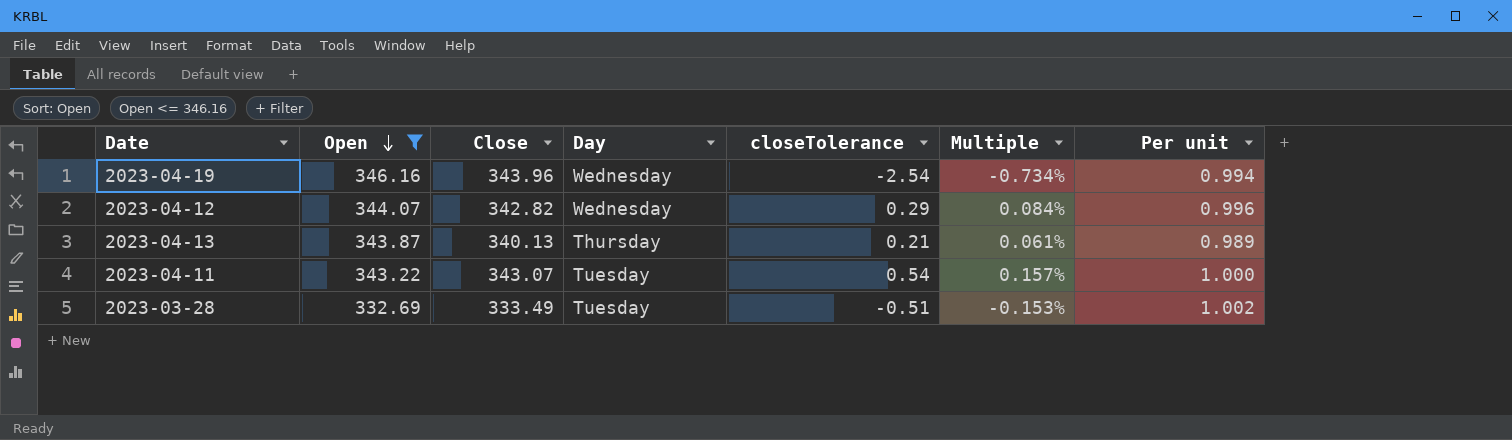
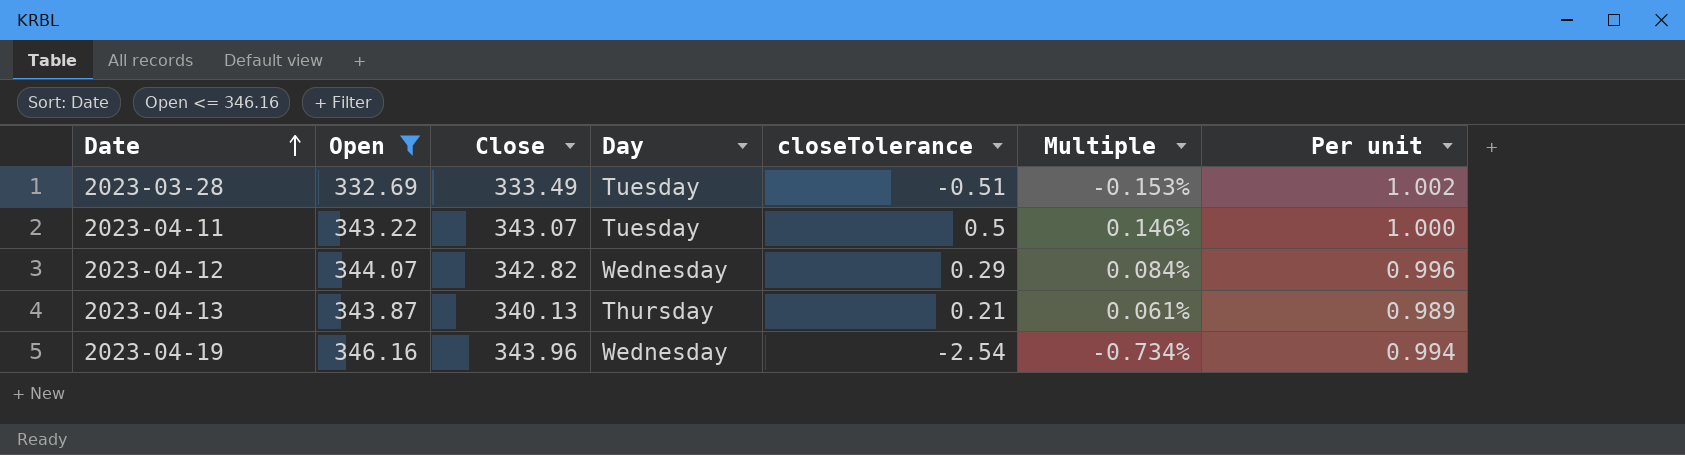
row order: Open descending -> Date ascending
2023-04-11 | closeTolerance: 0.54 -> 0.5
2023-04-11 | Multiple: 0.157% -> 0.146%

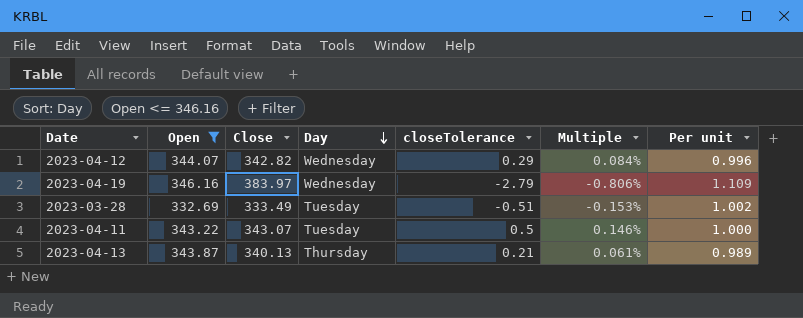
row order: Date ascending -> Day descending
2023-04-19 | Close: 343.96 -> 383.97
2023-04-19 | closeTolerance: -2.54 -> -2.79
2023-04-19 | Multiple: -0.734% -> -0.806%
2023-04-19 | Per unit: 0.994 -> 1.109

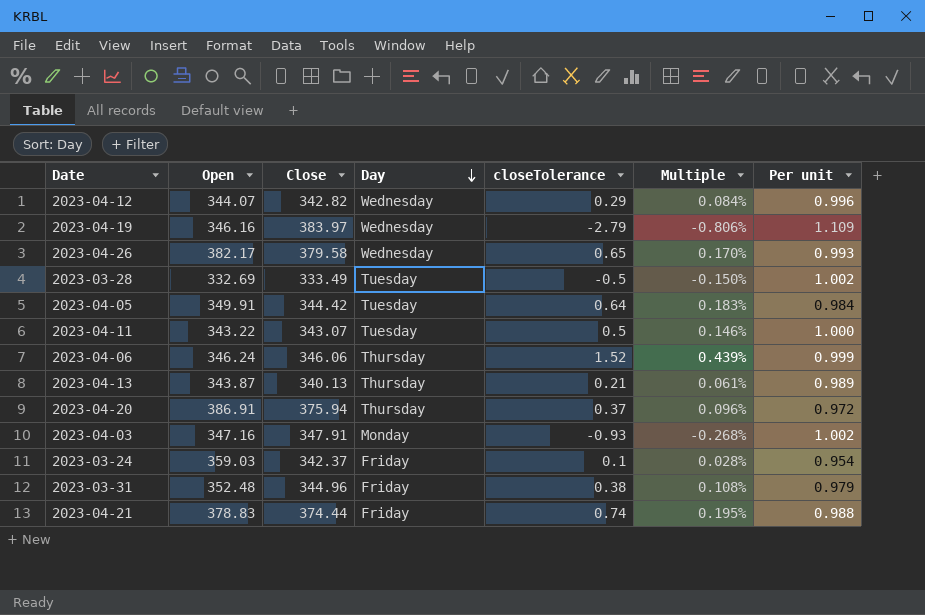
filter: Open <= 346.16 -> none
2023-03-28 | closeTolerance: -0.51 -> -0.5
2023-03-28 | Multiple: -0.153% -> -0.150%

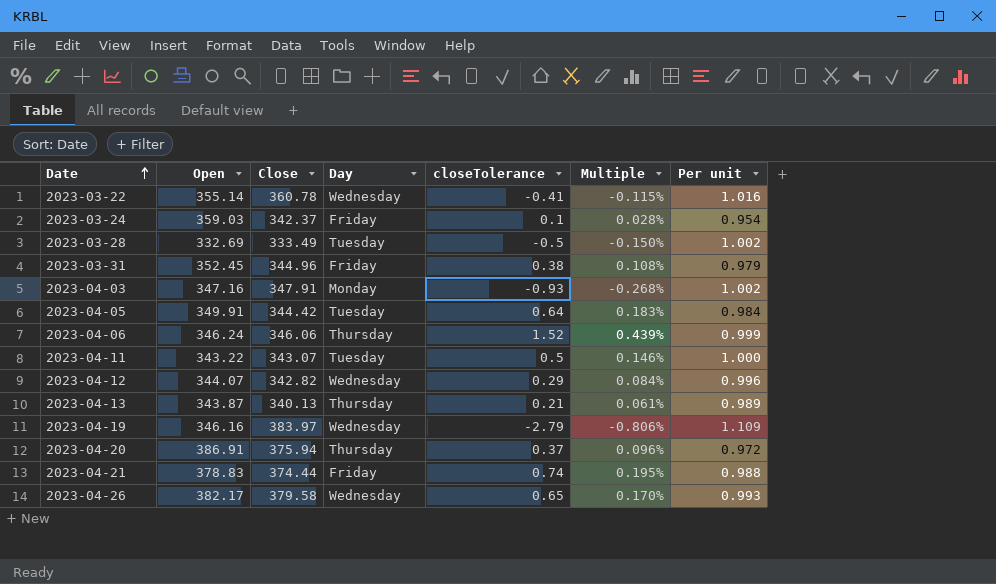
row order: Day descending -> Date ascending
row 2023-03-22: none -> 355.14 | 360.78 | Wednesday | -0.41 | -0.115% | 1.016
2023-03-31 | Open: 352.48 -> 352.45

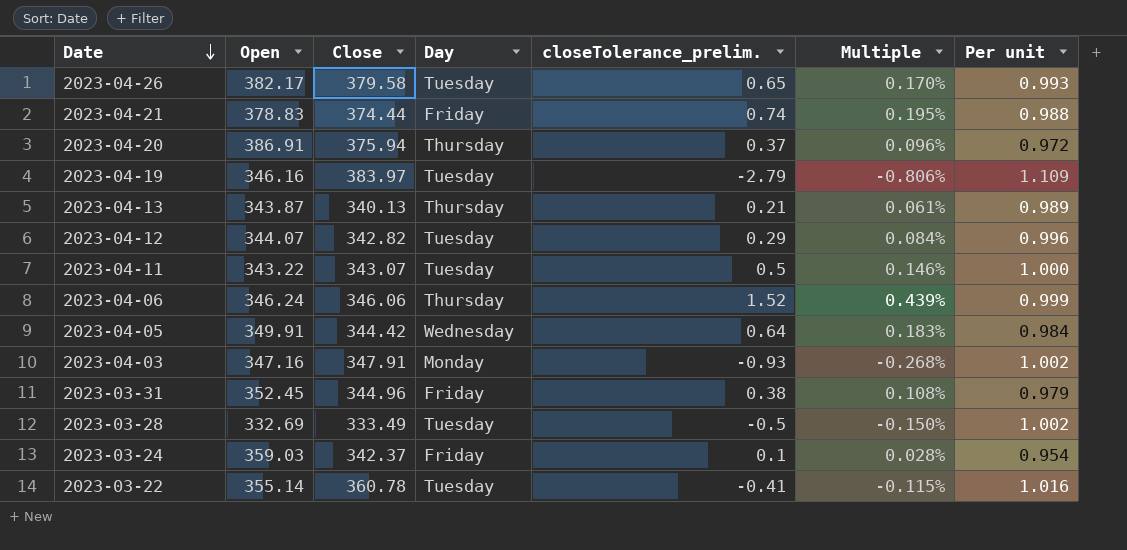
row order: Date ascending -> Date descending
column name: closeTolerance -> closeTolerance_prelim.
2023-04-26 | Day: Wednesday -> Tuesday
2023-04-19 | Day: Wednesday -> Tuesday
2023-04-12 | Day: Wednesday -> Tuesday
2023-04-05 | Day: Tuesday -> Wednesday
2023-03-22 | Day: Wednesday -> Tuesday

